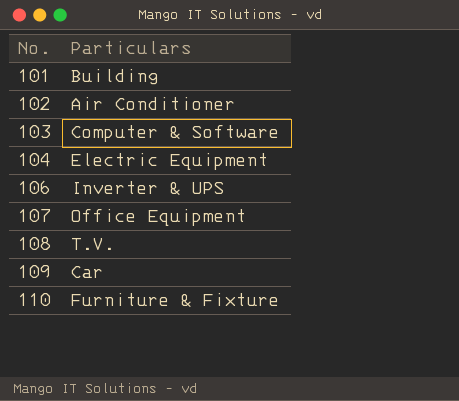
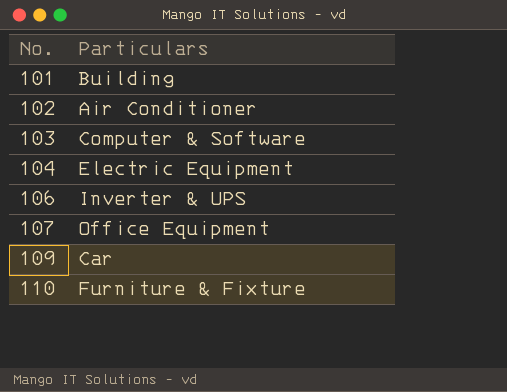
row 108: T.V. -> none

